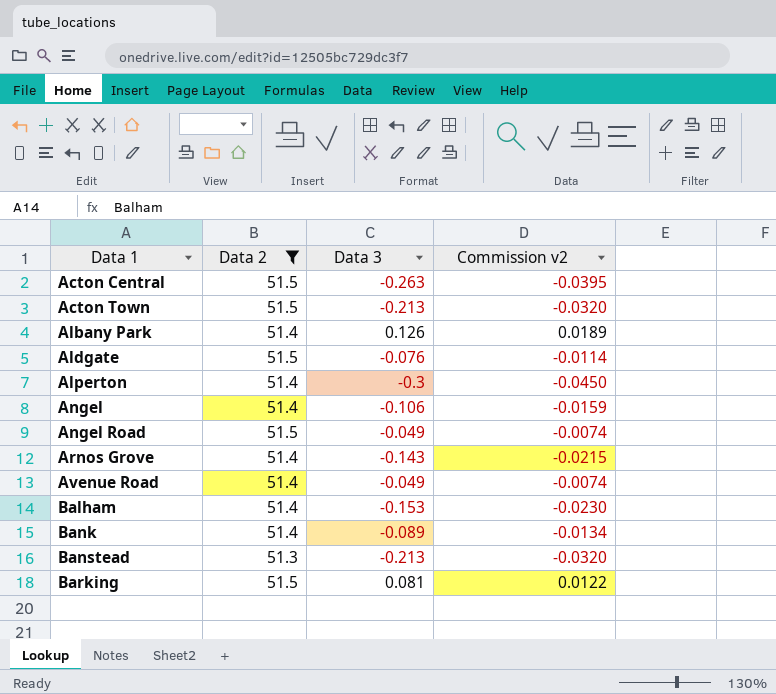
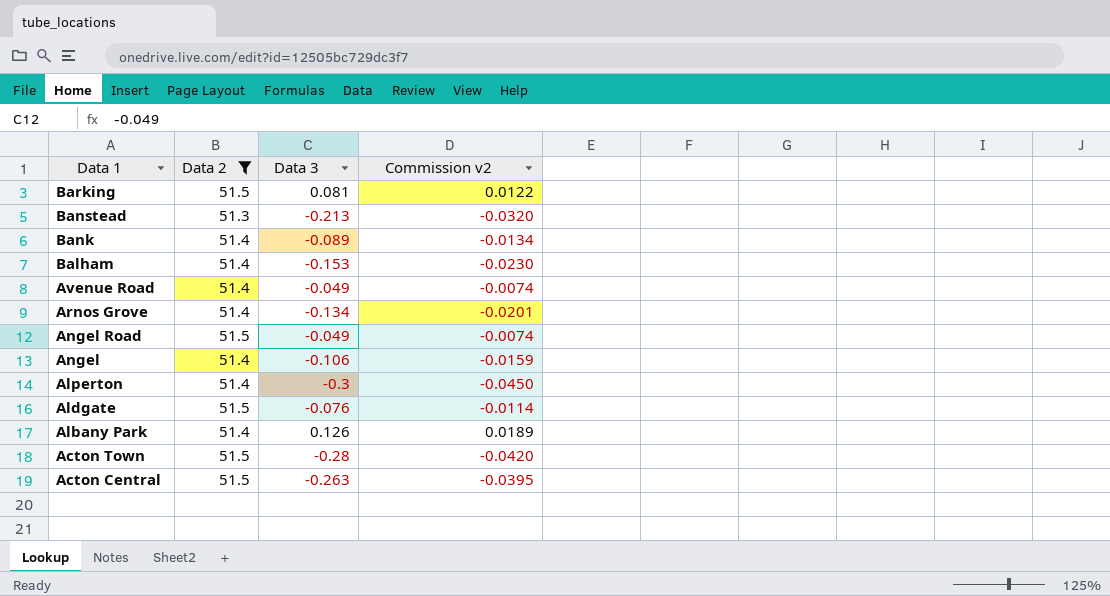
row order: Data 1 ascending -> Data 1 descending
Arnos Grove | Data 3: -0.143 -> -0.134
Arnos Grove | Commission v2: -0.0215 -> -0.0201
Acton Town | Data 3: -0.213 -> -0.28
Acton Town | Commission v2: -0.0320 -> -0.0420

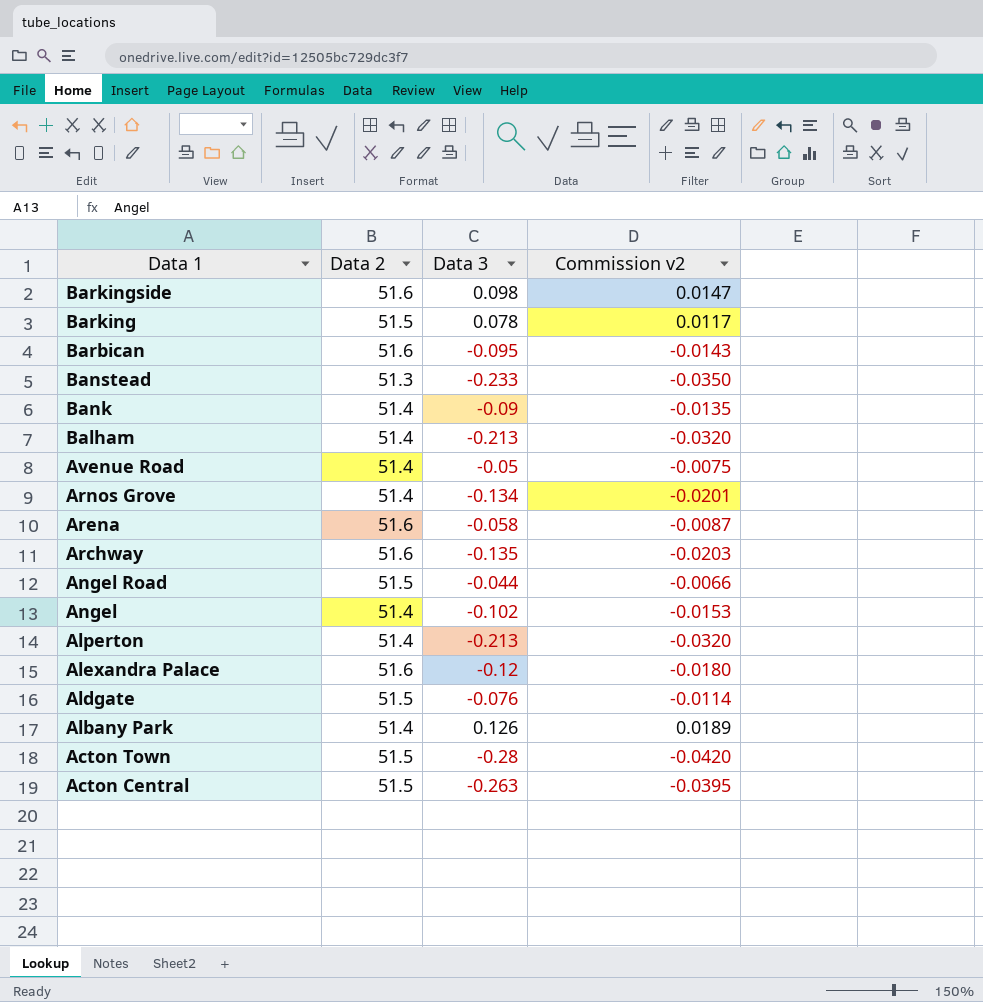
filter: Data 2 != 51.6 -> none
Barking | Data 3: 0.081 -> 0.078
Barking | Commission v2: 0.0122 -> 0.0117
Banstead | Data 3: -0.213 -> -0.233
Banstead | Commission v2: -0.0320 -> -0.0350
Bank | Data 3: -0.089 -> -0.09
Bank | Commission v2: -0.0134 -> -0.0135
Balham | Data 3: -0.153 -> -0.213
Balham | Commission v2: -0.0230 -> -0.0320
Avenue Road | Data 3: -0.049 -> -0.05
Avenue Road | Commission v2: -0.0074 -> -0.0075
Angel Road | Data 3: -0.049 -> -0.044
Angel Road | Commission v2: -0.0074 -> -0.0066
Angel | Data 3: -0.106 -> -0.102
Angel | Commission v2: -0.0159 -> -0.0153
Alperton | Data 3: -0.3 -> -0.213
Alperton | Commission v2: -0.0450 -> -0.0320

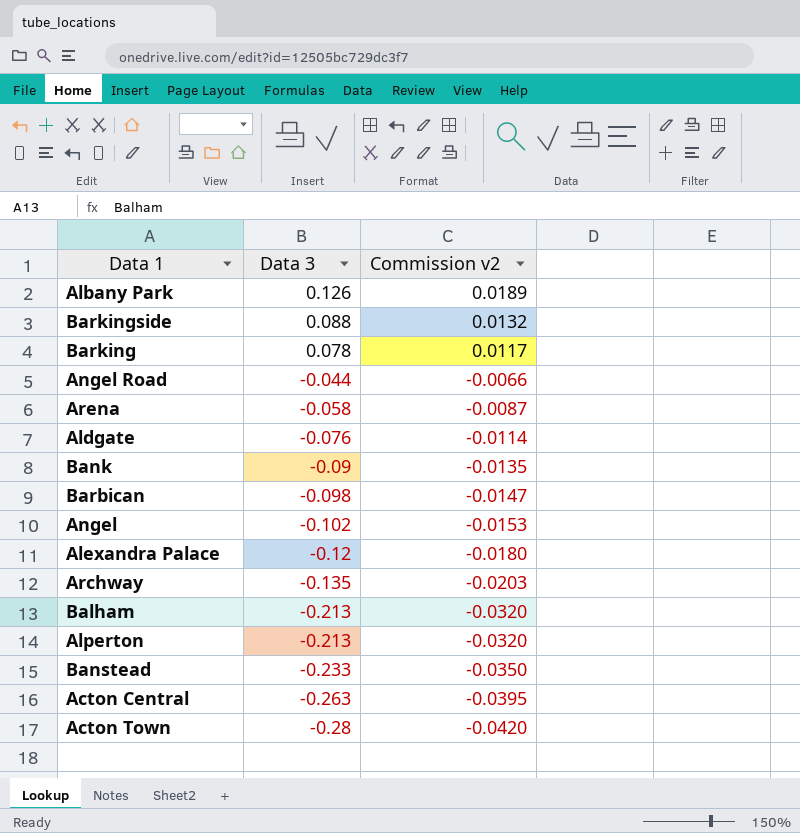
row order: Data 1 descending -> Data 3 descending
column Data 2 | position: 2 -> none
row Avenue Road: 51.4 | -0.05 | -0.0075 -> none
row Arnos Grove: 51.4 | -0.134 | -0.0201 -> none
Barkingside | Data 3: 0.098 -> 0.088
Barkingside | Commission v2: 0.0147 -> 0.0132
Barbican | Data 3: -0.095 -> -0.098
Barbican | Commission v2: -0.0143 -> -0.0147

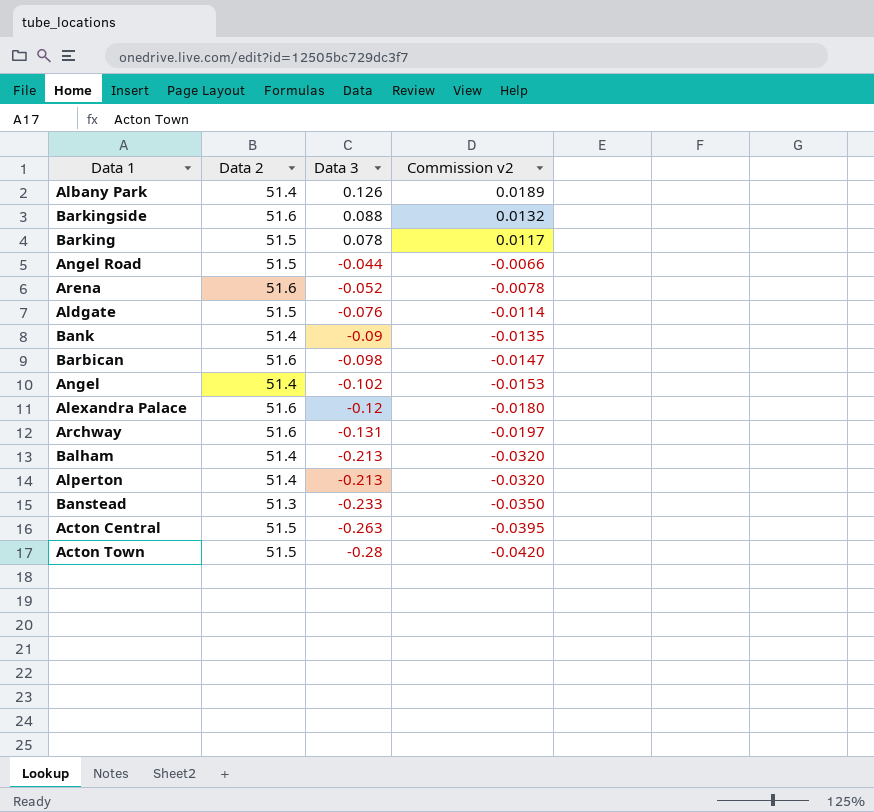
column Data 2 | position: none -> 2
Arena | Data 3: -0.058 -> -0.052
Arena | Commission v2: -0.0087 -> -0.0078
Archway | Data 3: -0.135 -> -0.131
Archway | Commission v2: -0.0203 -> -0.0197

